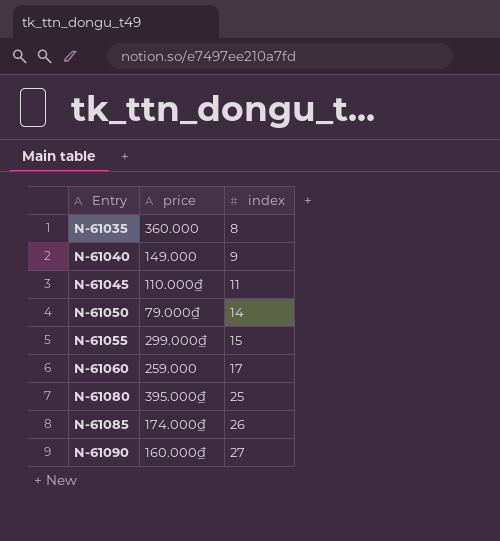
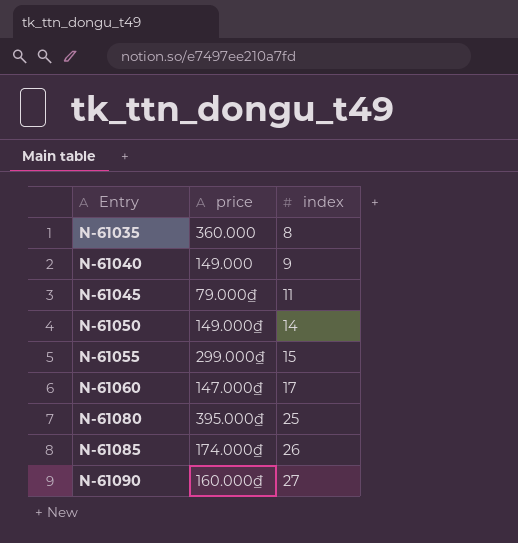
N-61045 | price: 110.000₫ -> 79.000₫
N-61050 | price: 79.000₫ -> 149.000₫
N-61060 | price: 259.000 -> 147.000₫

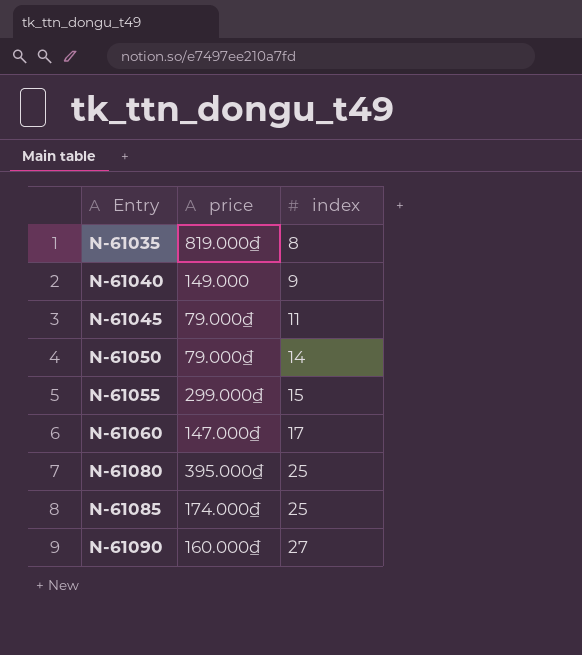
N-61035 | price: 360.000 -> 819.000₫
N-61050 | price: 149.000₫ -> 79.000₫
N-61085 | index: 26 -> 25

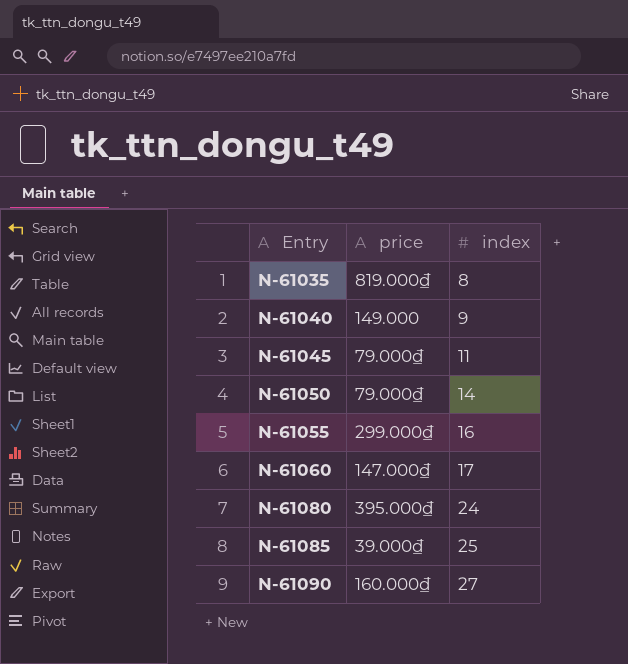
N-61055 | index: 15 -> 16
N-61080 | index: 25 -> 24
N-61085 | price: 174.000₫ -> 39.000₫

